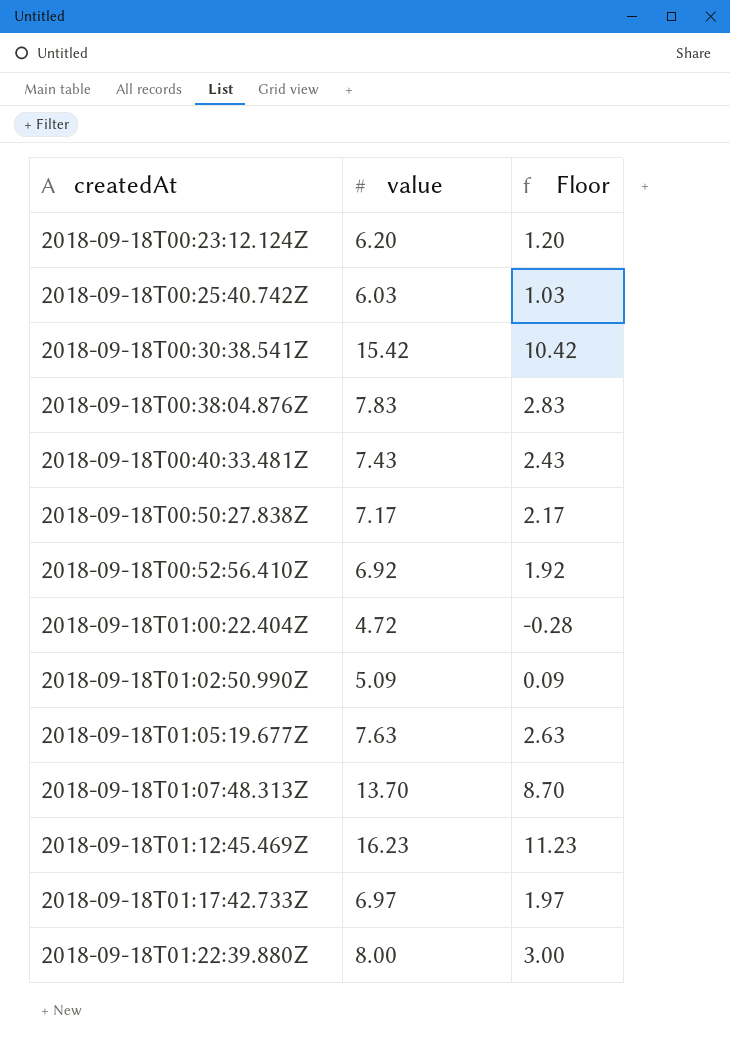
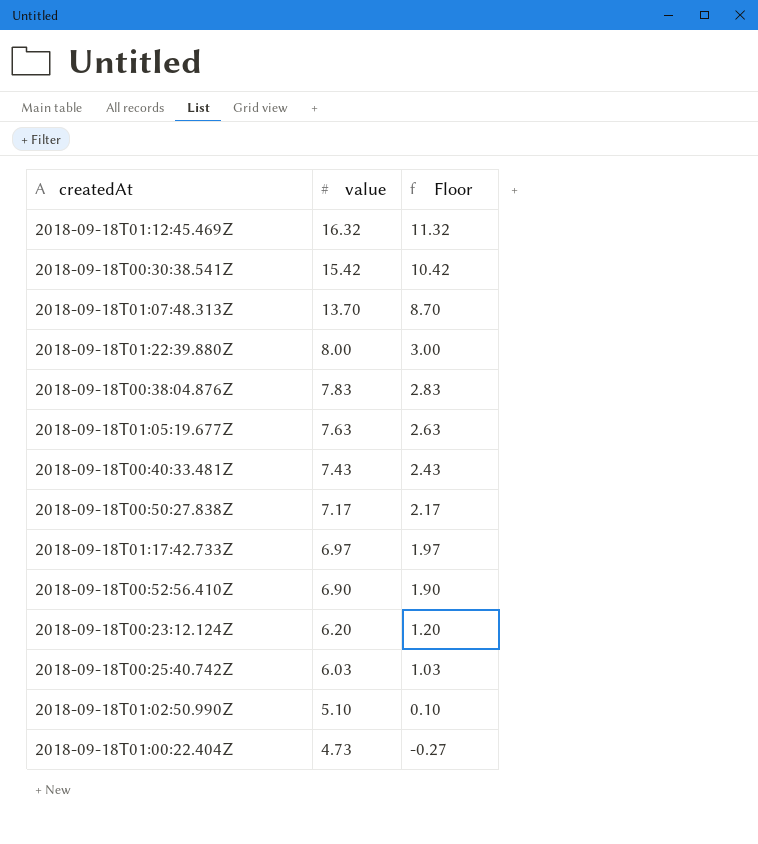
row order: createdAt ascending -> value descending
2018-09-18T01:12:45.469Z | value: 16.23 -> 16.32
2018-09-18T01:12:45.469Z | Floor: 11.23 -> 11.32
2018-09-18T00:52:56.410Z | value: 6.92 -> 6.90
2018-09-18T00:52:56.410Z | Floor: 1.92 -> 1.90
2018-09-18T01:02:50.990Z | value: 5.09 -> 5.10
2018-09-18T01:02:50.990Z | Floor: 0.09 -> 0.10
2018-09-18T01:00:22.404Z | value: 4.72 -> 4.73
2018-09-18T01:00:22.404Z | Floor: -0.28 -> -0.27

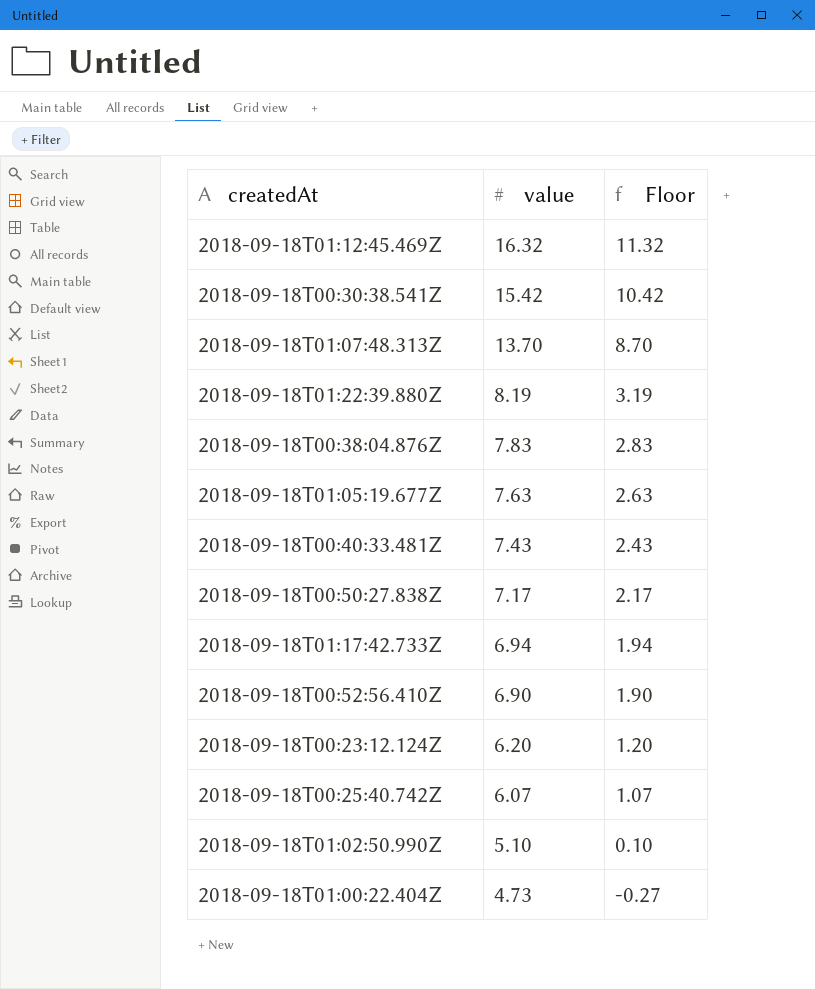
2018-09-18T01:22:39.880Z | value: 8.00 -> 8.19
2018-09-18T01:22:39.880Z | Floor: 3.00 -> 3.19
2018-09-18T01:17:42.733Z | value: 6.97 -> 6.94
2018-09-18T01:17:42.733Z | Floor: 1.97 -> 1.94
2018-09-18T00:25:40.742Z | value: 6.03 -> 6.07
2018-09-18T00:25:40.742Z | Floor: 1.03 -> 1.07

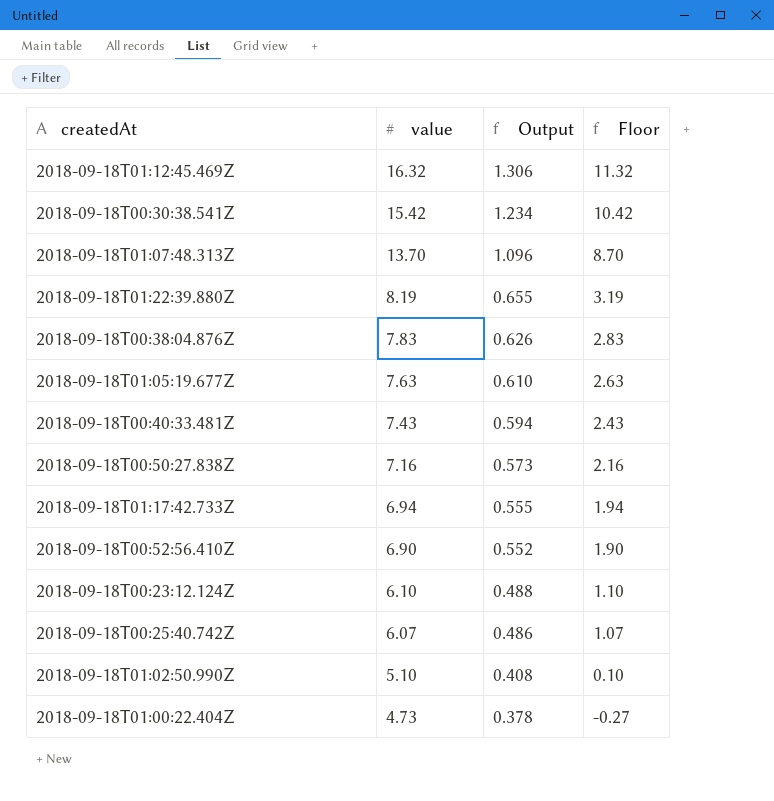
column Output | formula: none -> [value] * 0.08
2018-09-18T00:50:27.838Z | value: 7.17 -> 7.16
2018-09-18T00:50:27.838Z | Floor: 2.17 -> 2.16
2018-09-18T00:23:12.124Z | value: 6.20 -> 6.10
2018-09-18T00:23:12.124Z | Floor: 1.20 -> 1.10

